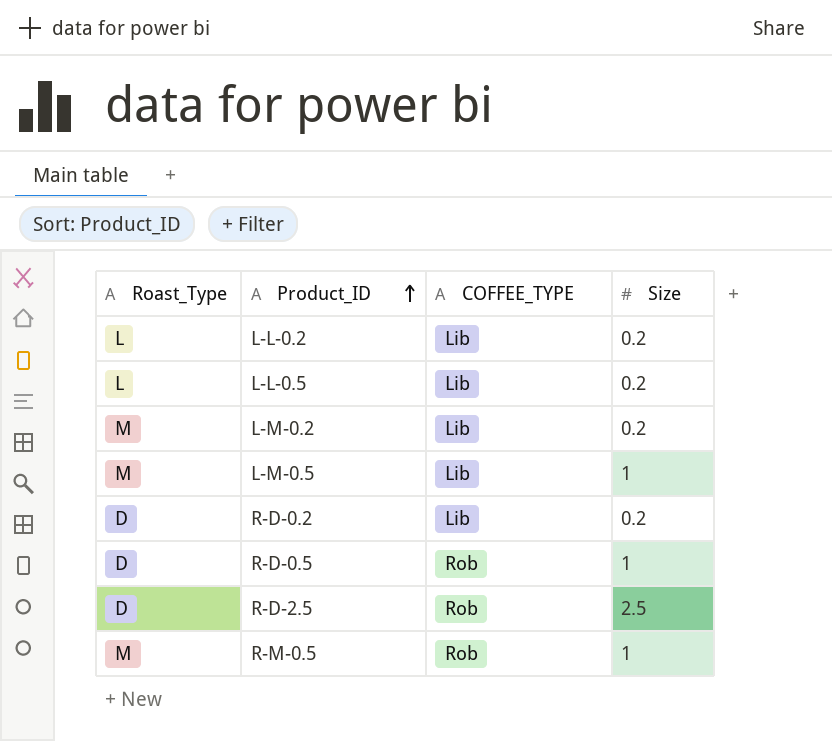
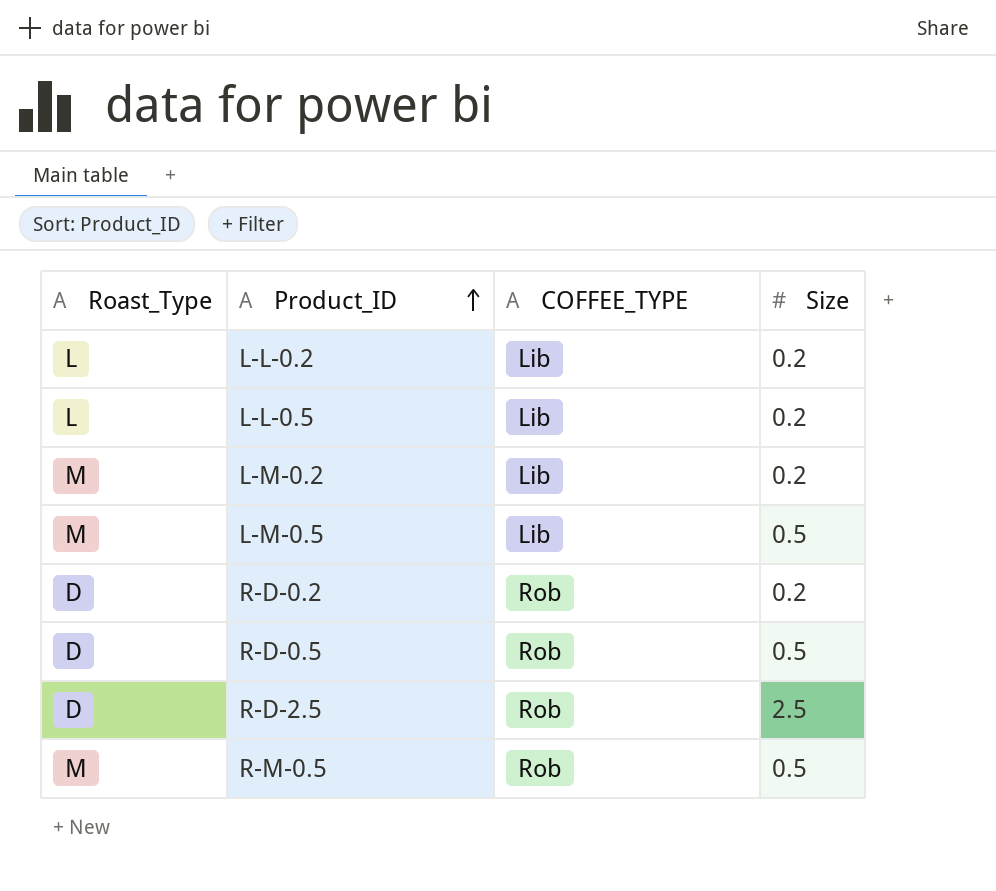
L-M-0.5 | Size: 1 -> 0.5
R-D-0.2 | COFFEE_TYPE: Lib -> Rob
R-D-0.5 | Size: 1 -> 0.5
R-M-0.5 | Size: 1 -> 0.5

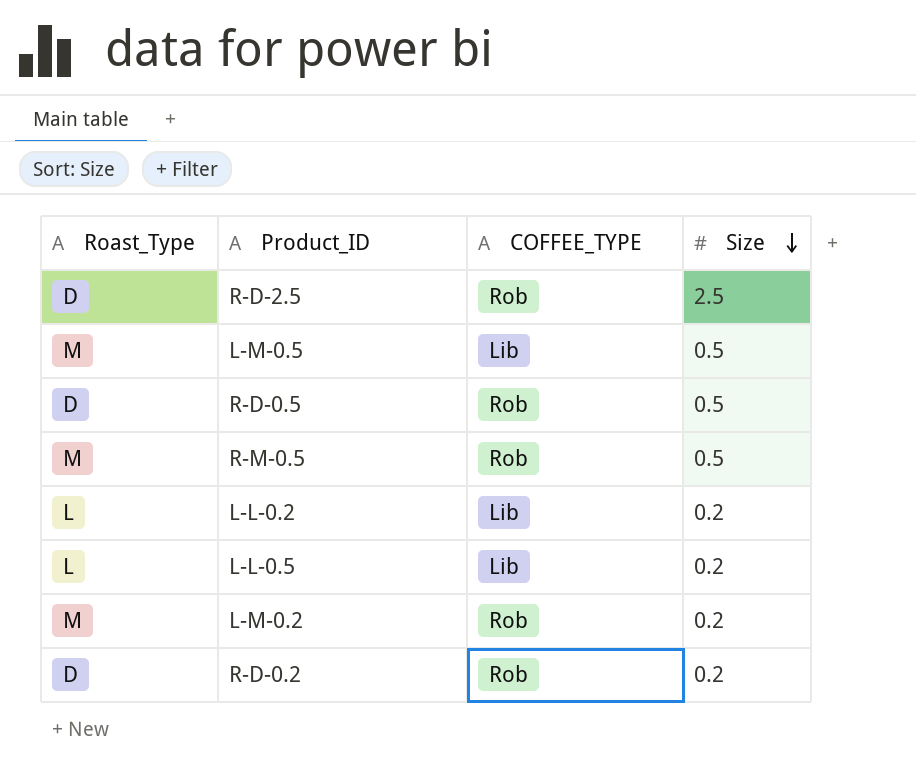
row order: Product_ID ascending -> Size descending
L-M-0.2 | COFFEE_TYPE: Lib -> Rob

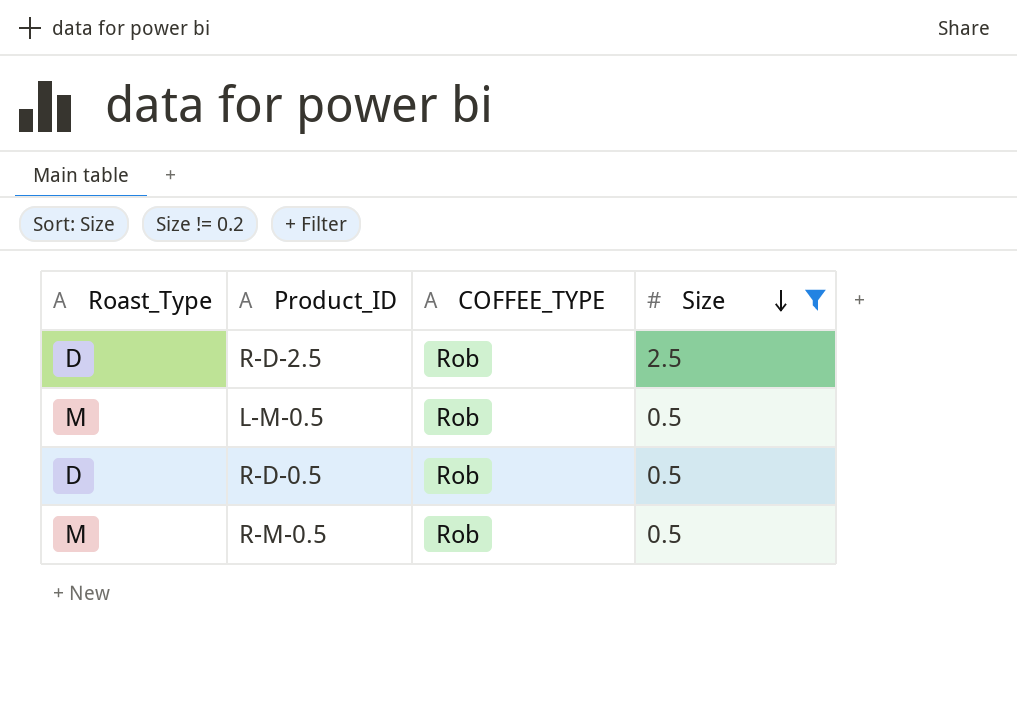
filter: none -> Size != 0.2
L-M-0.5 | COFFEE_TYPE: Lib -> Rob

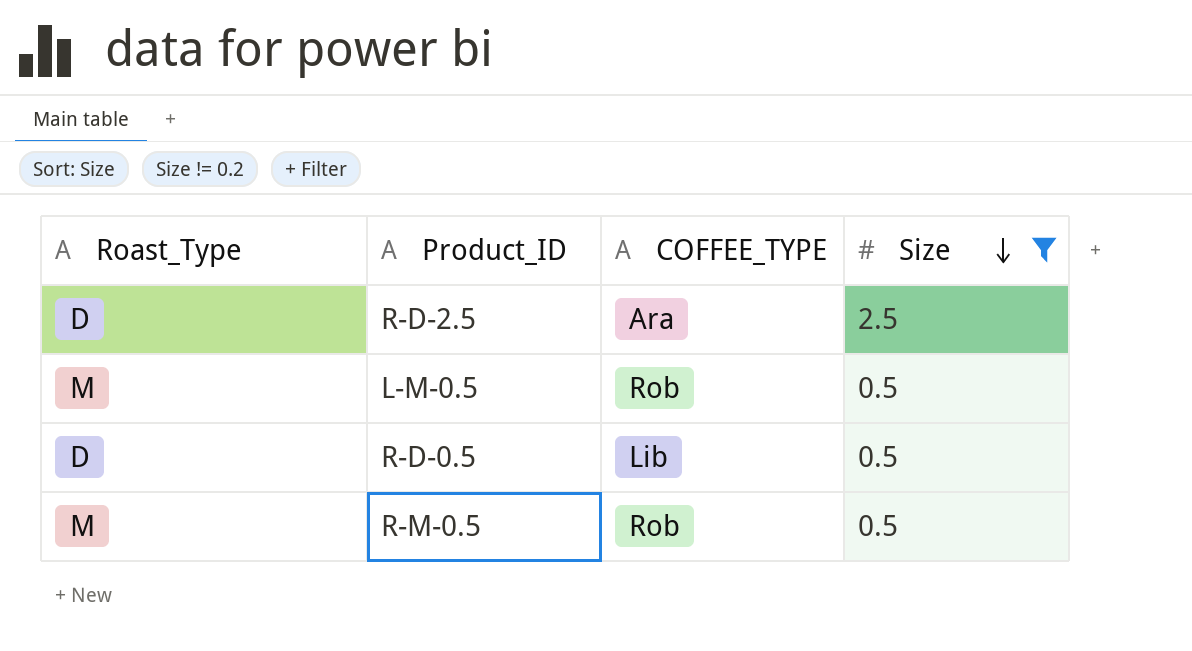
R-D-2.5 | COFFEE_TYPE: Rob -> Ara
R-D-0.5 | COFFEE_TYPE: Rob -> Lib

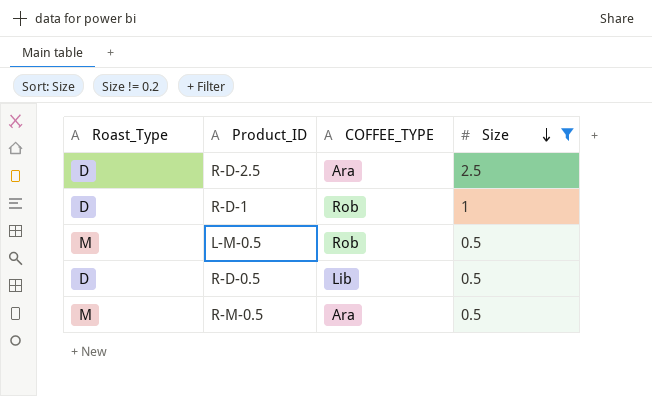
row R-D-1: none -> D | Rob | 1
R-M-0.5 | COFFEE_TYPE: Rob -> Ara

